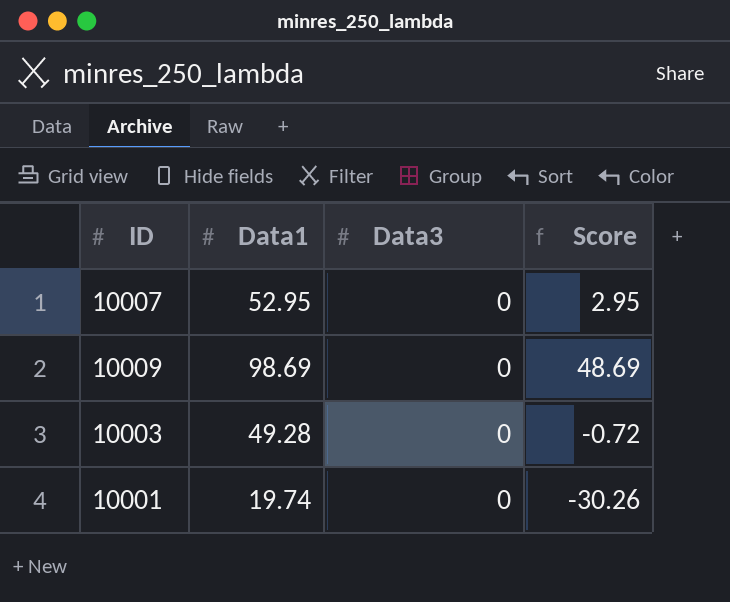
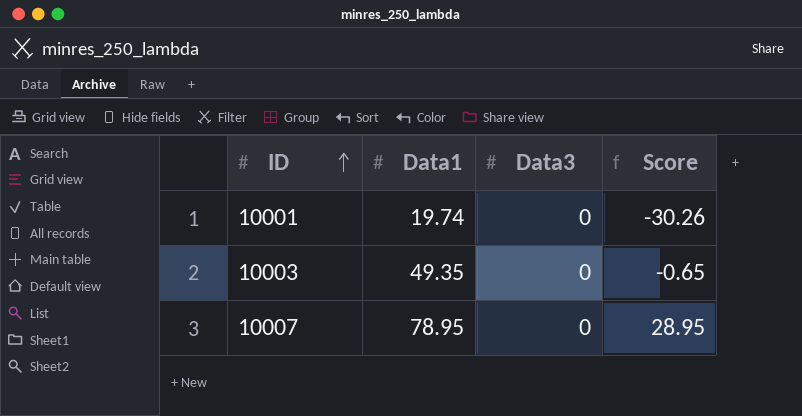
row order: none -> ID ascending
row 10009: 98.69 | 0 | 48.69 -> none
10003 | Data1: 49.28 -> 49.35
10003 | Score: -0.72 -> -0.65
10007 | Data1: 52.95 -> 78.95
10007 | Score: 2.95 -> 28.95

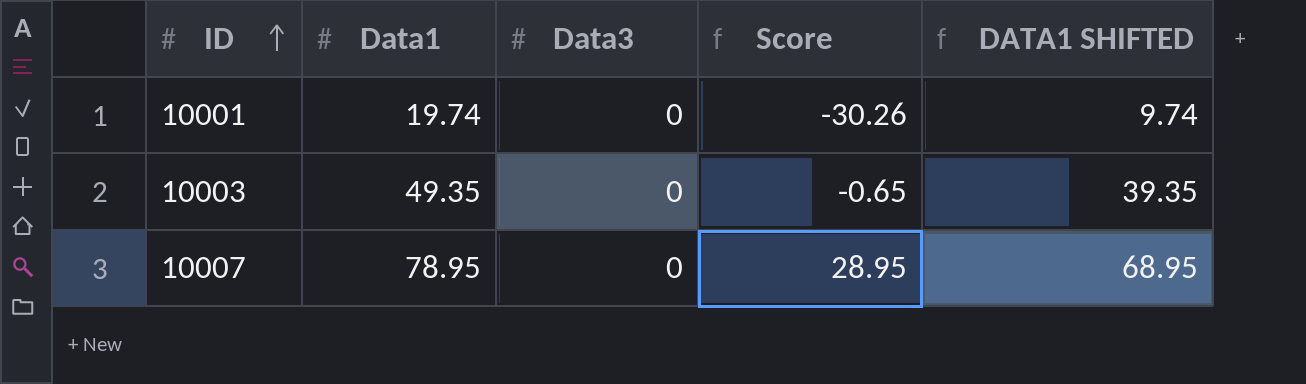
column DATA1 SHIFTED | formula: none -> [Data1] - 10

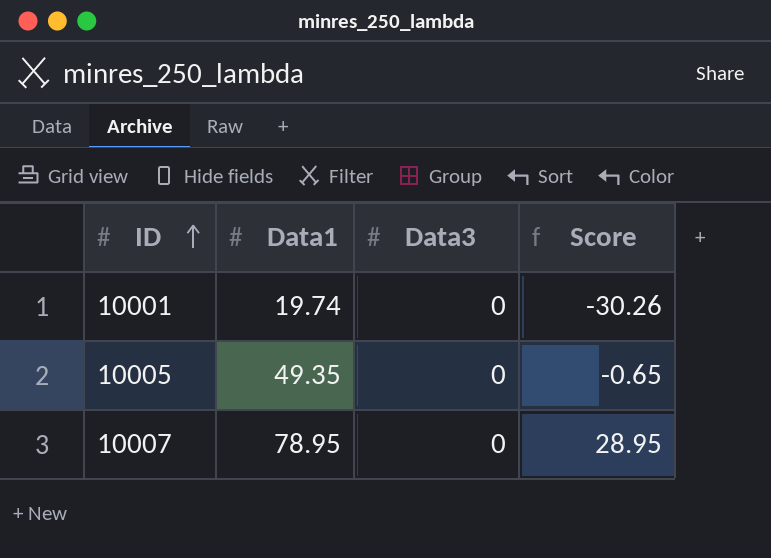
column DATA1 SHIFTED | formula: [Data1] - 10 -> none
row 10003: 49.35 | 0 | -0.65 | 39.35 -> none
row 10005: none -> 49.35 | 0 | -0.65

